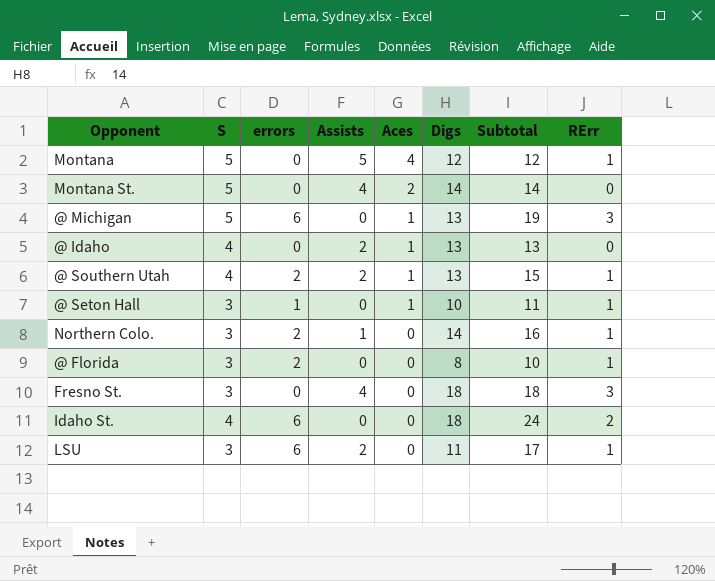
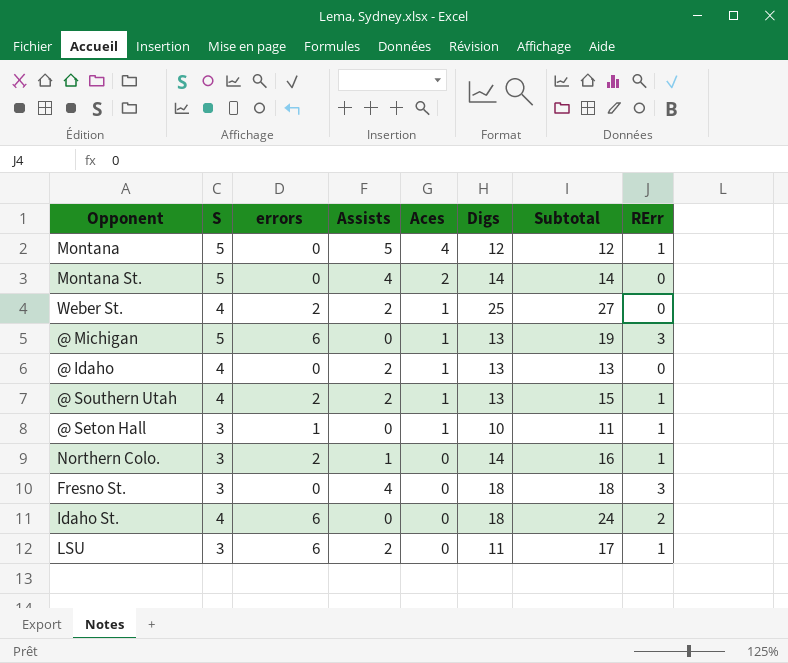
row @ Florida: 3 | 2 | 0 | 0 | 8 | 10 | 1 -> none
row Weber St.: none -> 4 | 2 | 2 | 1 | 25 | 27 | 0

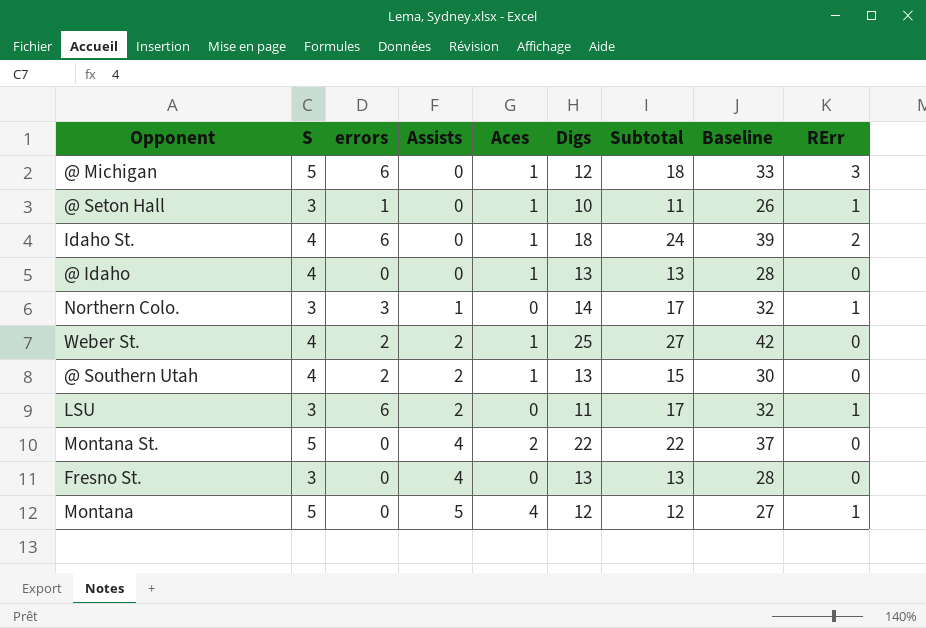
row order: Aces descending -> Assists ascending
column Baseline | formula: none -> [Subtotal] + 15
@ Michigan | Digs: 13 -> 12
@ Michigan | Subtotal: 19 -> 18
Idaho St. | Aces: 0 -> 1
@ Idaho | Assists: 2 -> 0
Northern Colo. | errors: 2 -> 3
Northern Colo. | Subtotal: 16 -> 17
@ Southern Utah | RErr: 1 -> 0
Montana St. | Digs: 14 -> 22
Montana St. | Subtotal: 14 -> 22
Fresno St. | Digs: 18 -> 13
Fresno St. | Subtotal: 18 -> 13
Fresno St. | RErr: 3 -> 0

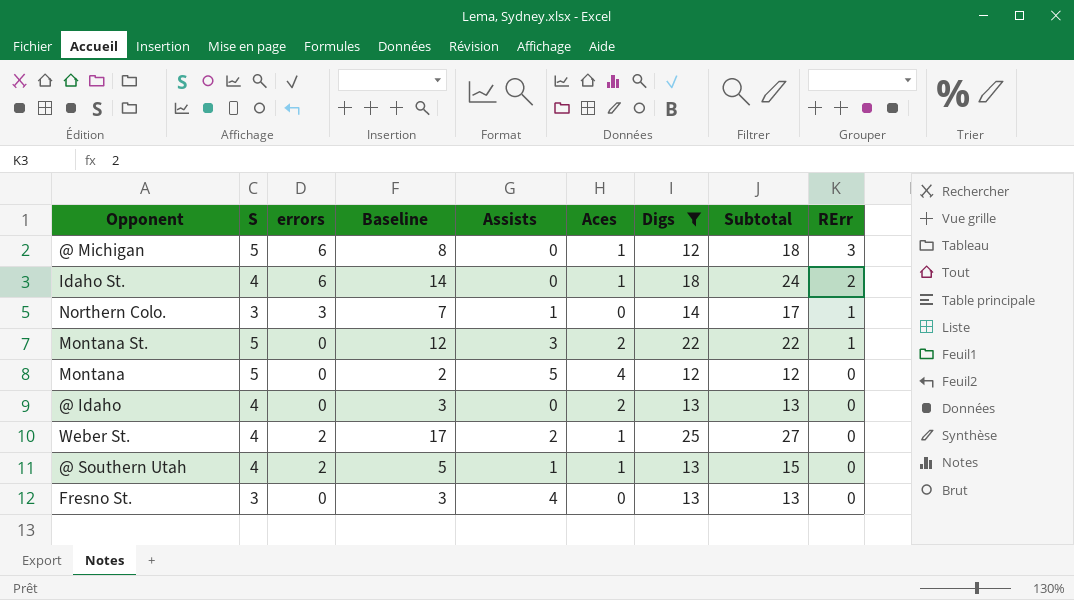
filter: none -> Digs >= 12
row order: Assists ascending -> RErr descending
column Baseline | formula: [Subtotal] + 15 -> [Subtotal] - 10
column Baseline | position: 8 -> 4
Montana St. | Assists: 4 -> 3
Montana St. | RErr: 0 -> 1
Montana | RErr: 1 -> 0
@ Idaho | Aces: 1 -> 2
@ Southern Utah | Assists: 2 -> 1

